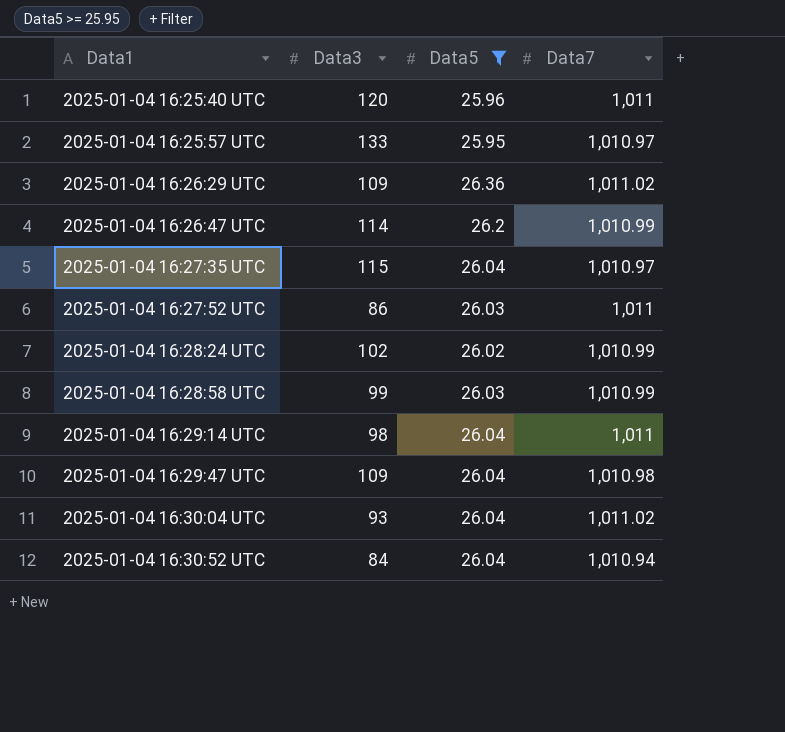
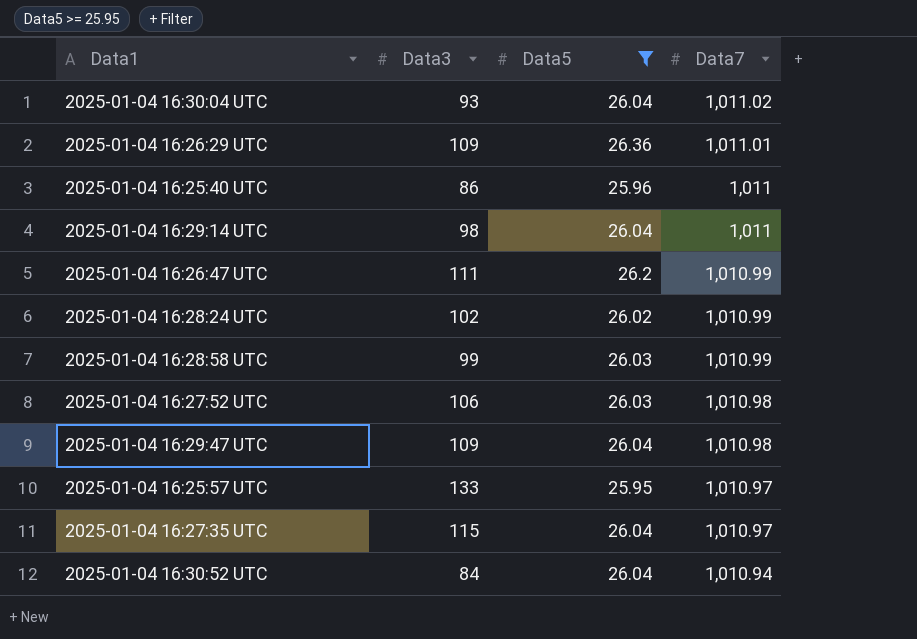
row order: Data1 ascending -> Data7 descending
2025-01-04 16:26:29 UTC | Data7: 1,011.02 -> 1,011.01
2025-01-04 16:25:40 UTC | Data3: 120 -> 86
2025-01-04 16:26:47 UTC | Data3: 114 -> 111
2025-01-04 16:27:52 UTC | Data3: 86 -> 106
2025-01-04 16:27:52 UTC | Data7: 1,011 -> 1,010.98

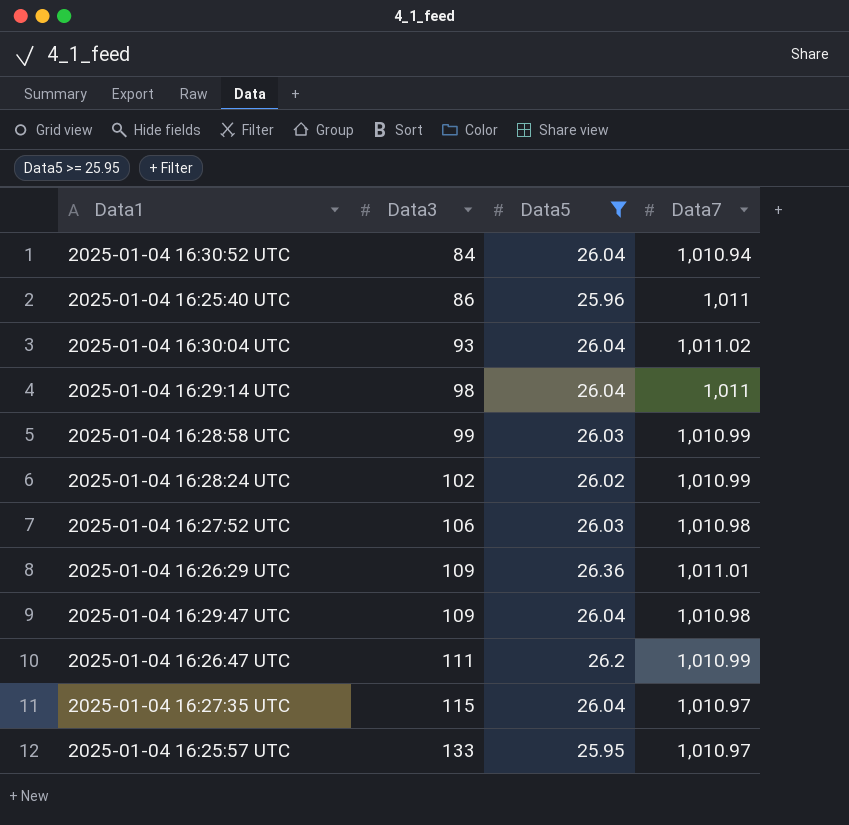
row order: Data7 descending -> Data3 ascending

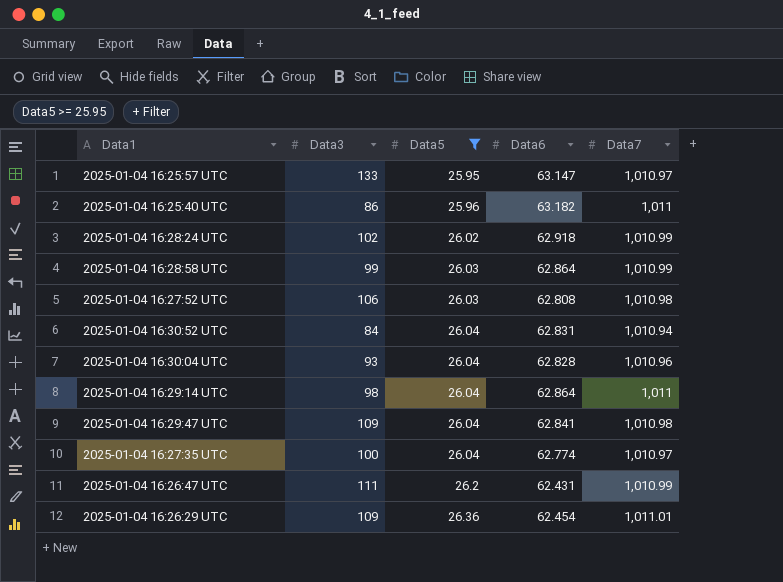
row order: Data3 ascending -> Data5 ascending
column Data6 | position: none -> 4
2025-01-04 16:30:04 UTC | Data7: 1,011.02 -> 1,010.96
2025-01-04 16:27:35 UTC | Data3: 115 -> 100

